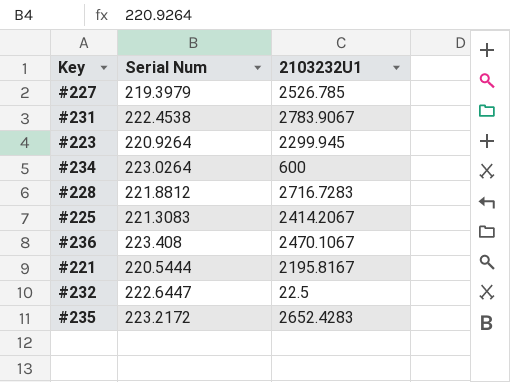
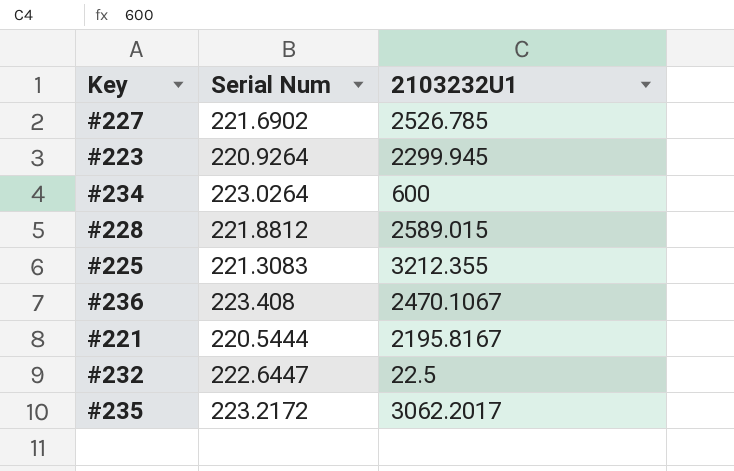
row #231: 222.4538 | 2783.9067 -> none
#227 | Serial Num: 219.3979 -> 221.6902
#228 | 2103232U1: 2716.7283 -> 2589.015
#225 | 2103232U1: 2414.2067 -> 3212.355
#235 | 2103232U1: 2652.4283 -> 3062.2017

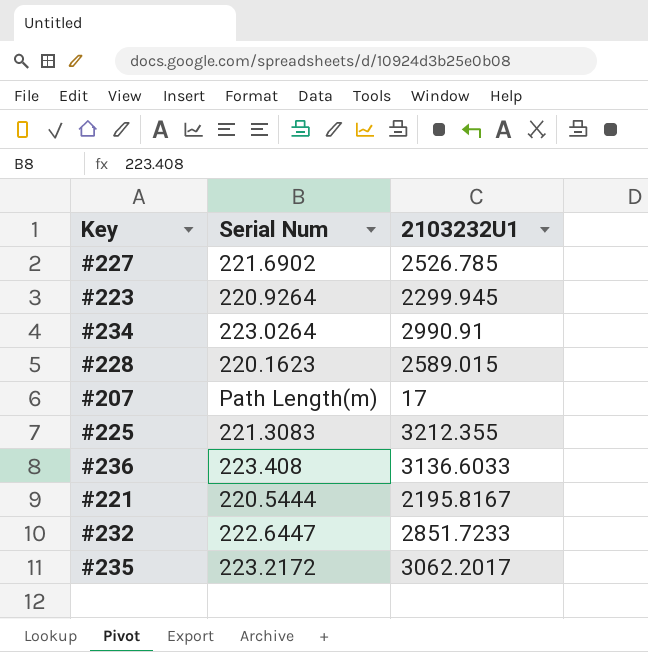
#234 | 2103232U1: 600 -> 2990.91
#228 | Serial Num: 221.8812 -> 220.1623
row #207: none -> Path Length(m) | 17
#236 | 2103232U1: 2470.1067 -> 3136.6033
#232 | 2103232U1: 22.5 -> 2851.7233

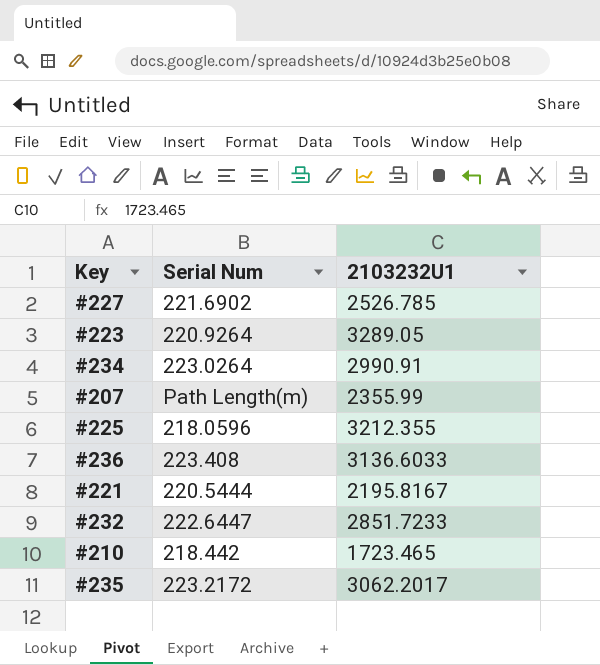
row #228: 220.1623 | 2589.015 -> none
#223 | 2103232U1: 2299.945 -> 3289.05
#207 | 2103232U1: 17 -> 2355.99
#225 | Serial Num: 221.3083 -> 218.0596
row #210: none -> 218.442 | 1723.465

